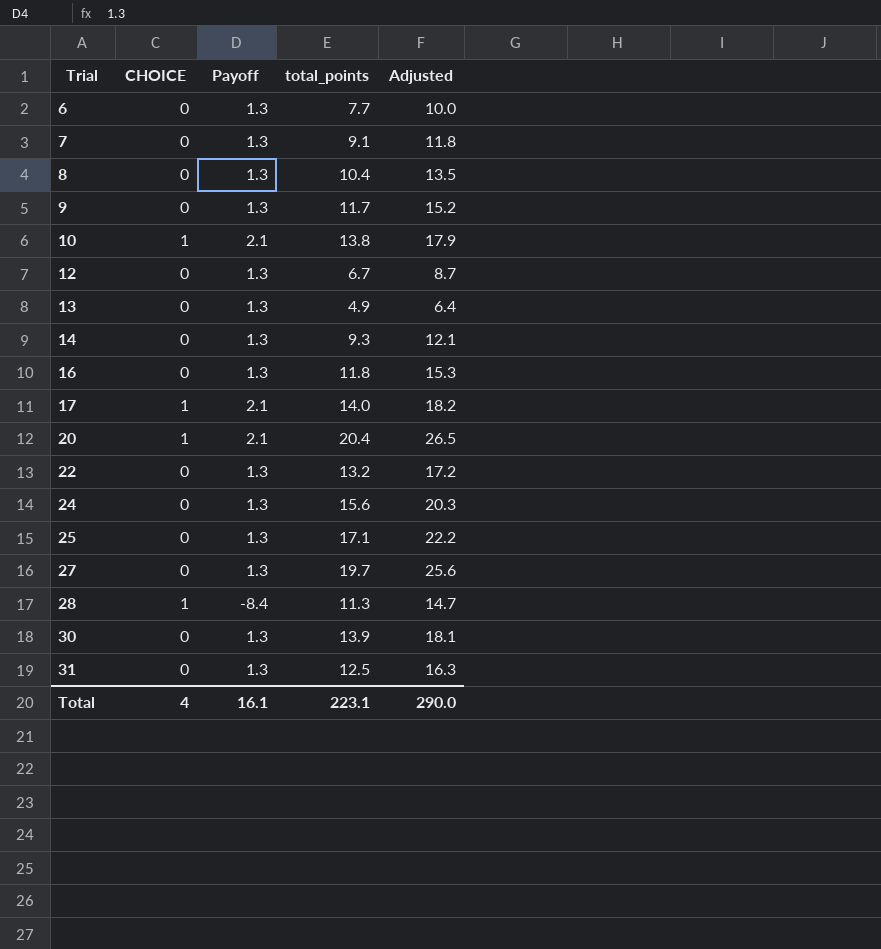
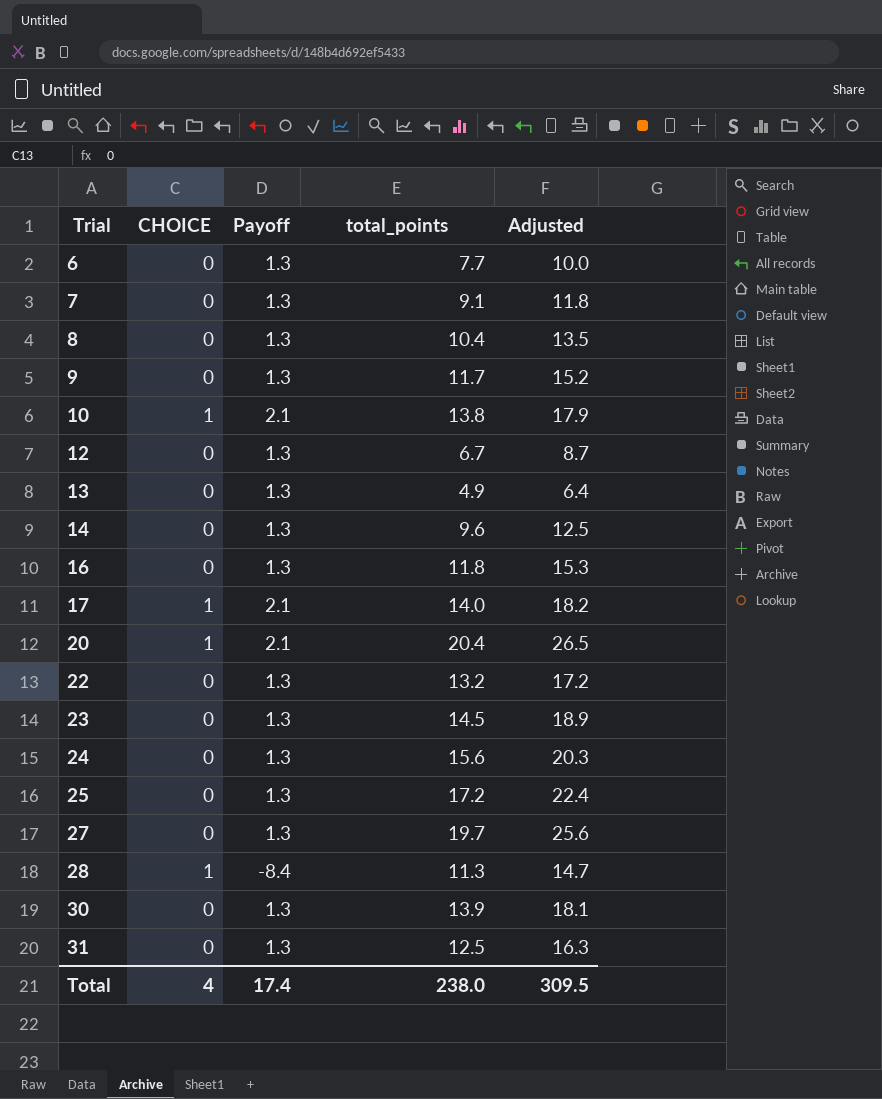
14 | total_points: 9.3 -> 9.6
14 | Adjusted: 12.1 -> 12.5
row 23: none -> 0 | 1.3 | 14.5 | 18.9
25 | total_points: 17.1 -> 17.2
25 | Adjusted: 22.2 -> 22.4
Total | Payoff: 16.1 -> 17.4
Total | total_points: 223.1 -> 238.0
Total | Adjusted: 290.0 -> 309.5

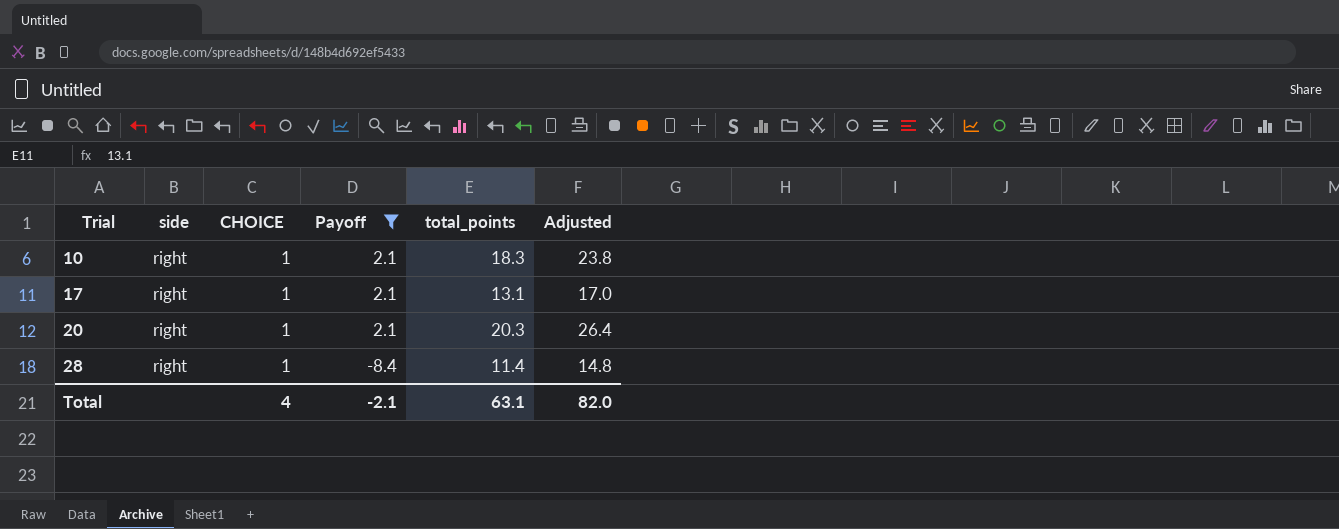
filter: none -> Payoff != 1.3
column side | position: none -> 2
10 | total_points: 13.8 -> 18.3
10 | Adjusted: 17.9 -> 23.8
17 | total_points: 14.0 -> 13.1
17 | Adjusted: 18.2 -> 17.0
20 | total_points: 20.4 -> 20.3
20 | Adjusted: 26.5 -> 26.4
28 | total_points: 11.3 -> 11.4
28 | Adjusted: 14.7 -> 14.8
Total | Payoff: 17.4 -> -2.1
Total | total_points: 238.0 -> 63.1
Total | Adjusted: 309.5 -> 82.0

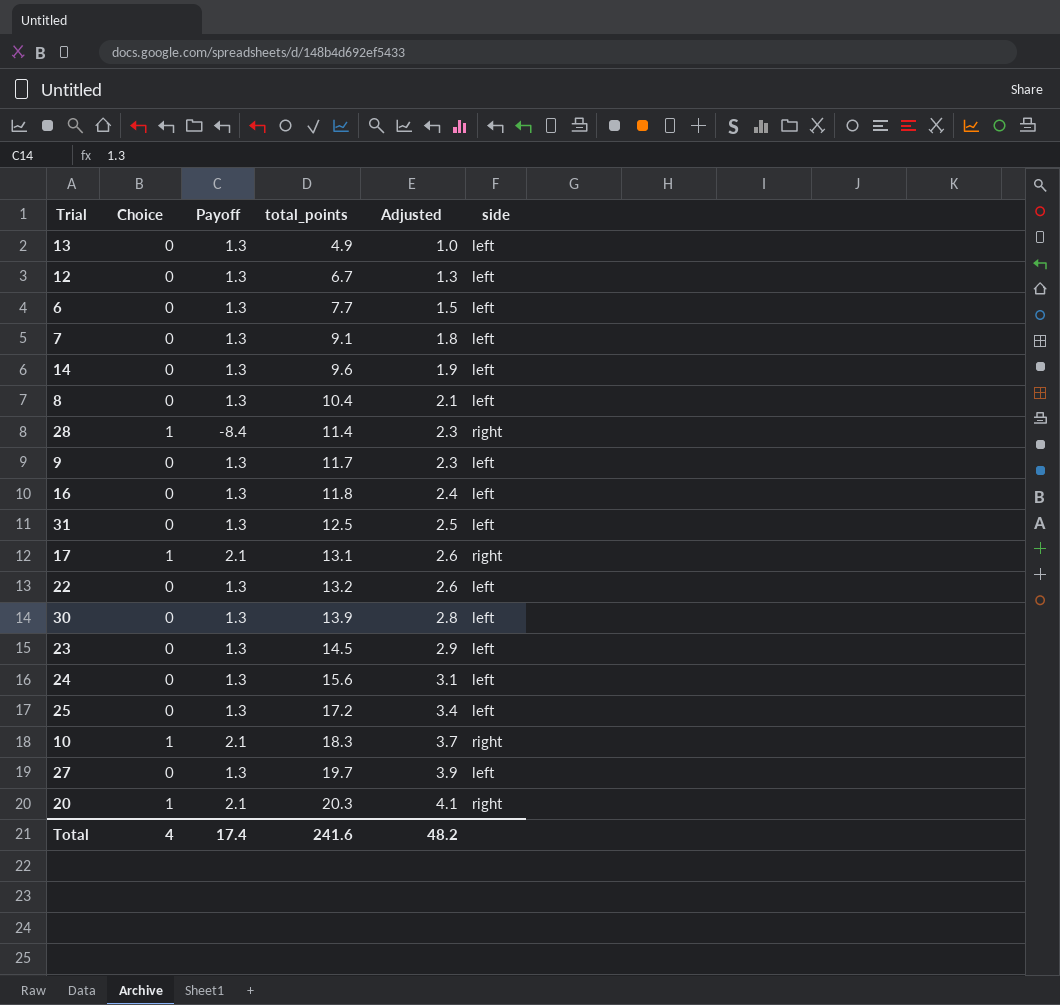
filter: Payoff != 1.3 -> none
row order: Trial ascending -> total_points ascending
column name: CHOICE -> Choice
column Adjusted | formula: [total_points] * 1.3 -> [total_points] * 0.2
column side | position: 2 -> 6
Total | Payoff: -2.1 -> 17.4
Total | total_points: 63.1 -> 241.6
Total | Adjusted: 82.0 -> 48.2

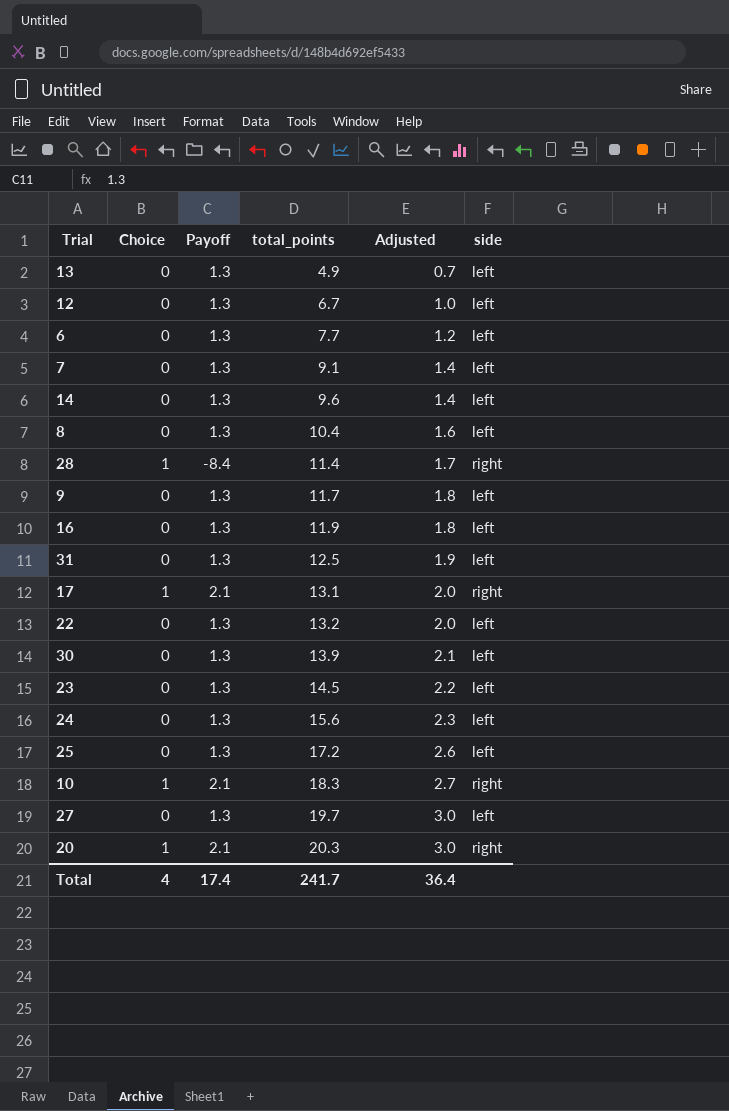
column Adjusted | formula: [total_points] * 0.2 -> [total_points] * 0.15
16 | total_points: 11.8 -> 11.9
Total | total_points: 241.6 -> 241.7
Total | Adjusted: 48.2 -> 36.4

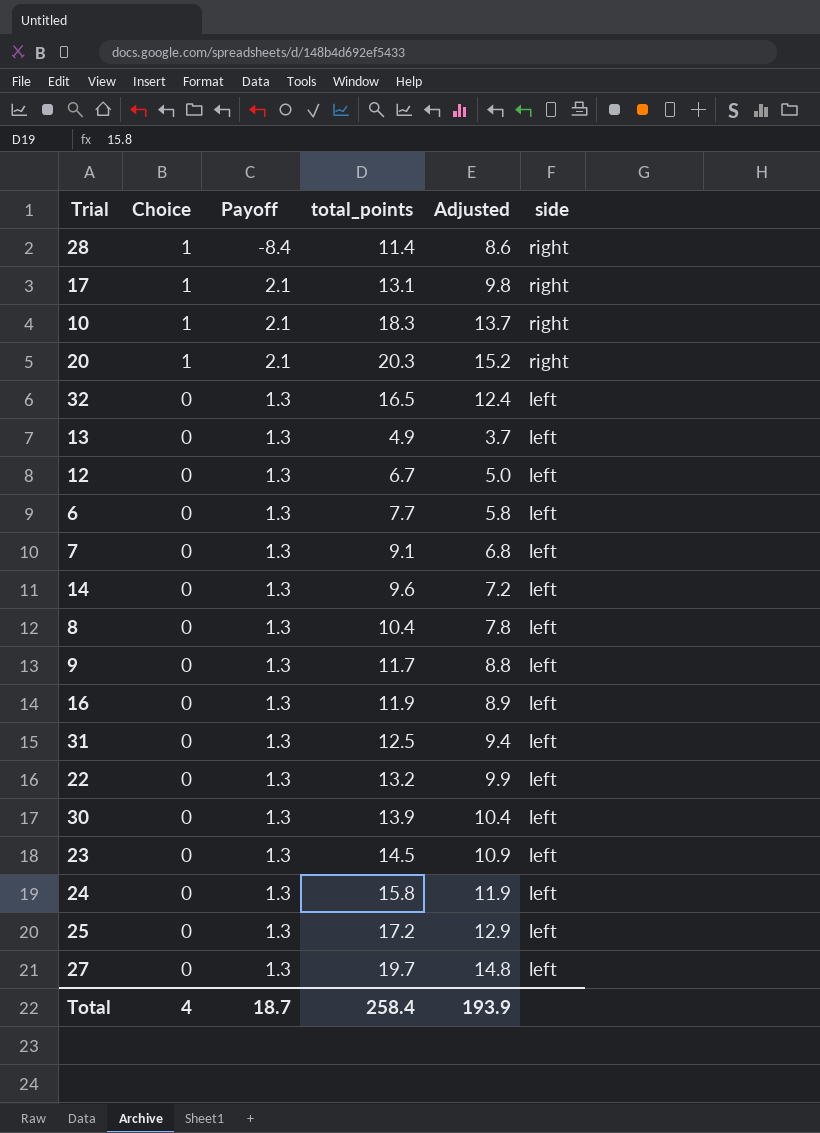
row order: total_points ascending -> Choice descending
column Adjusted | formula: [total_points] * 0.15 -> [total_points] * 0.75
row 32: none -> 0 | 1.3 | 16.5 | 12.4 | left
24 | total_points: 15.6 -> 15.8
Total | Payoff: 17.4 -> 18.7
Total | total_points: 241.7 -> 258.4
Total | Adjusted: 36.4 -> 193.9

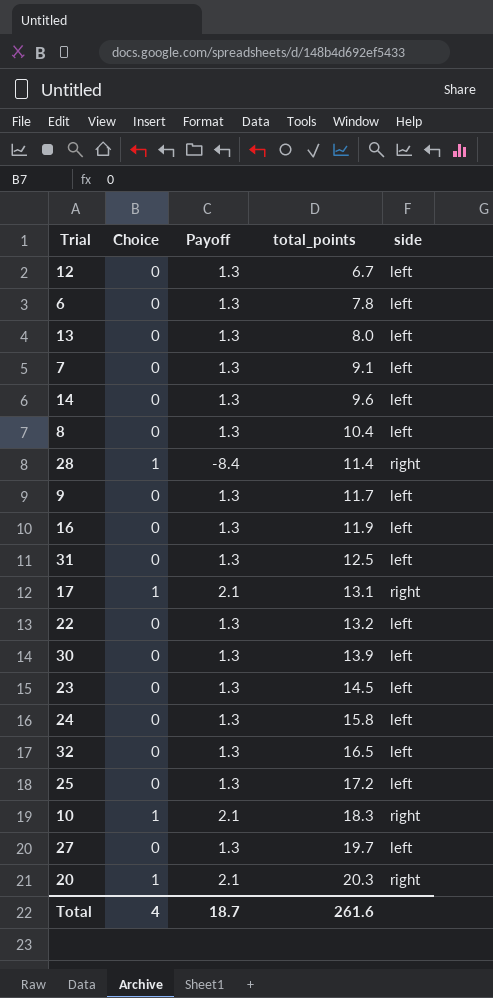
row order: Choice descending -> total_points ascending
column Adjusted | formula: [total_points] * 0.75 -> none
6 | total_points: 7.7 -> 7.8
13 | total_points: 4.9 -> 8.0
Total | total_points: 258.4 -> 261.6

